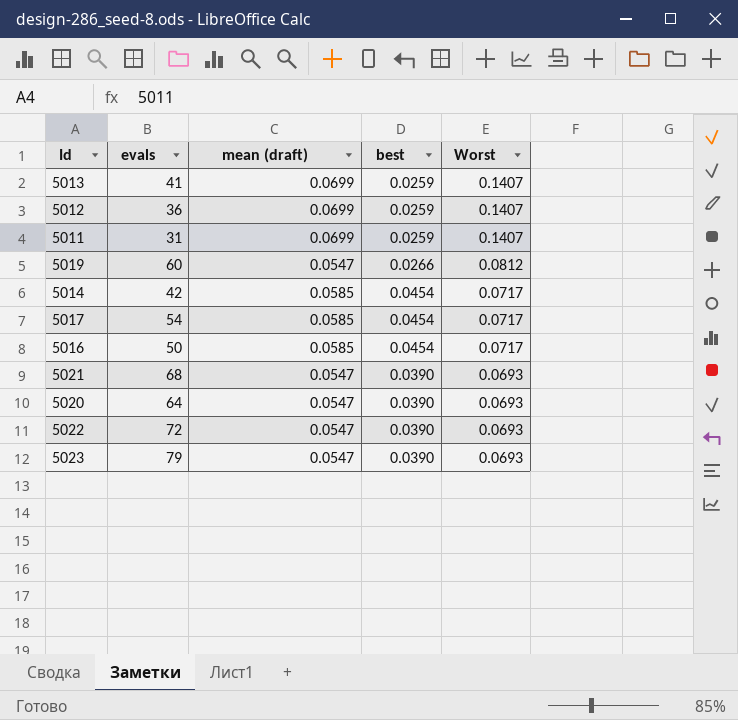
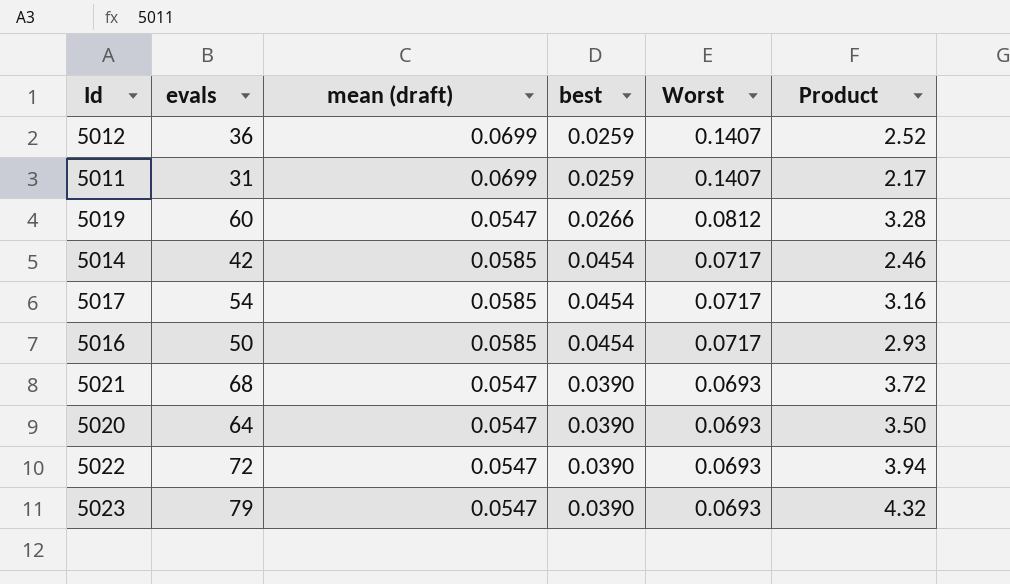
column Product | formula: none -> [evals] * [mean (draft)]
row 5013: 41 | 0.0699 | 0.0259 | 0.1407 -> none

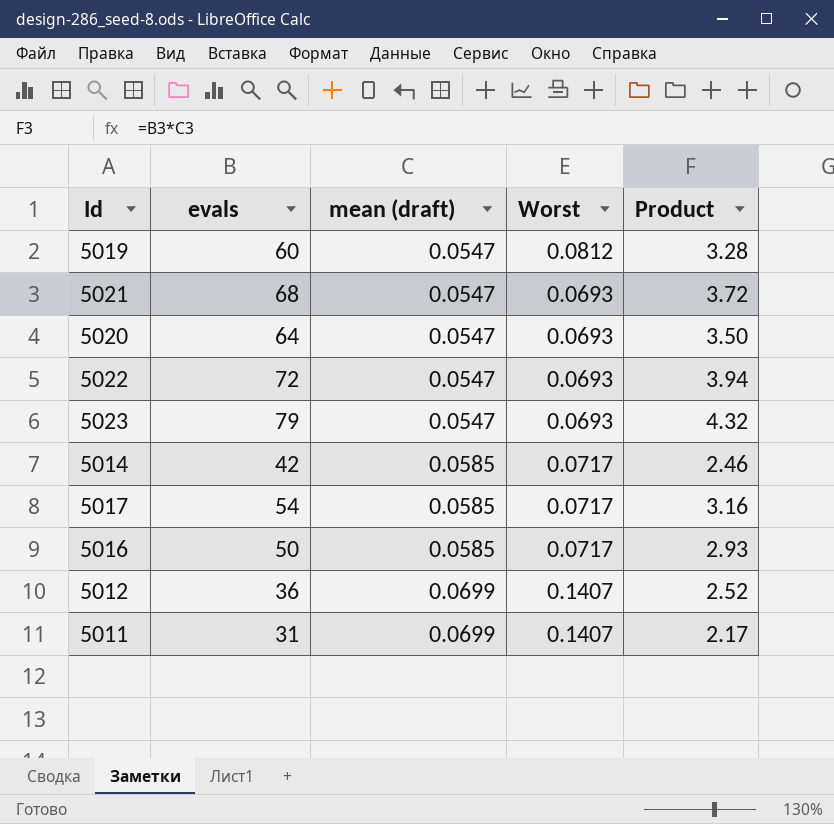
row order: Worst descending -> mean (draft) ascending
column best | position: 4 -> none

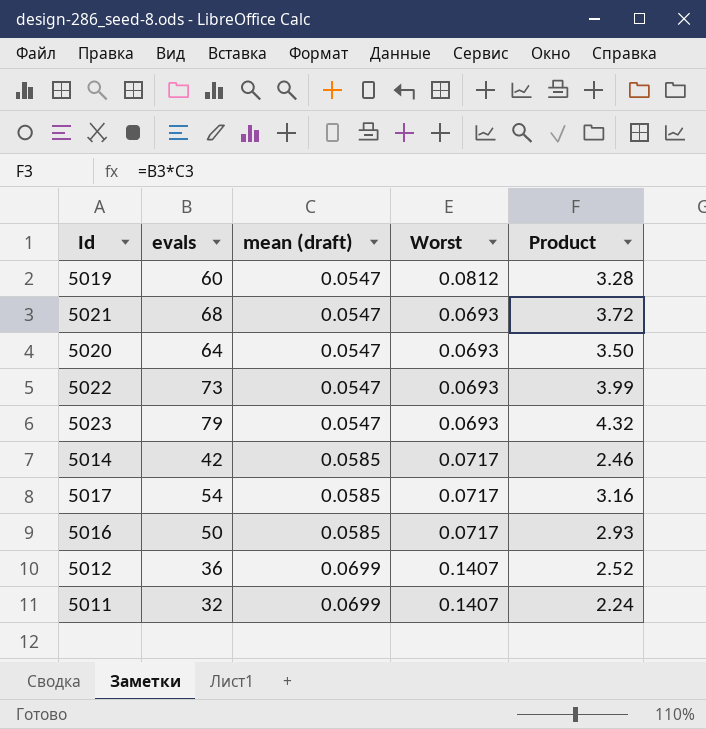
5022 | evals: 72 -> 73
5022 | Product: 3.94 -> 3.99
5011 | evals: 31 -> 32
5011 | Product: 2.17 -> 2.24

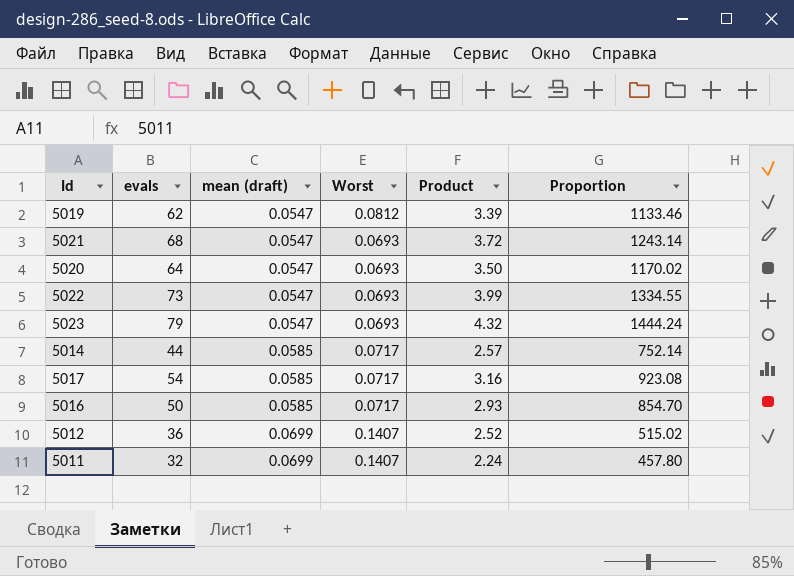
column Proportion | formula: none -> [evals] / [mean (draft)]
5019 | evals: 60 -> 62
5019 | Product: 3.28 -> 3.39
5014 | evals: 42 -> 44
5014 | Product: 2.46 -> 2.57

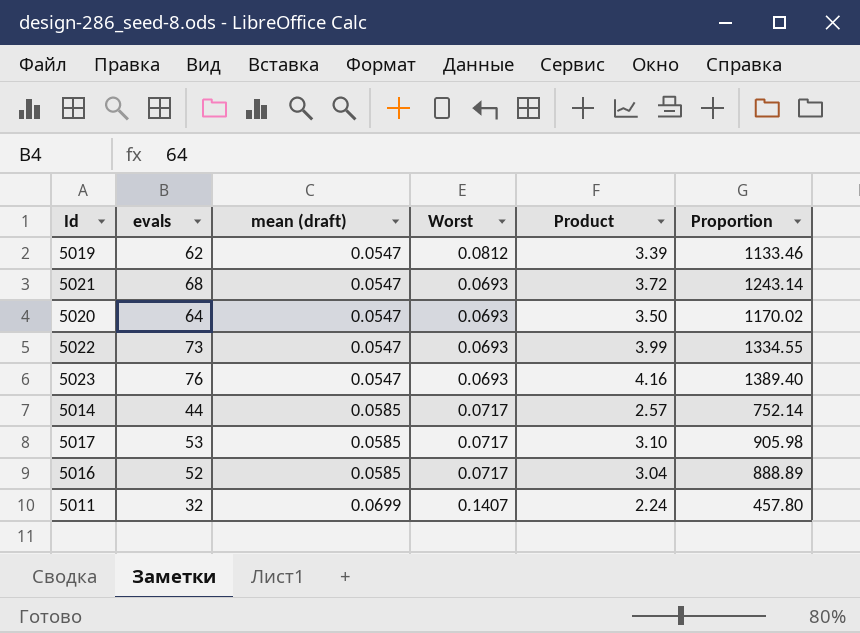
row 5012: 36 | 0.0699 | 0.1407 | 2.52 | 515.02 -> none
5023 | evals: 79 -> 76
5023 | Product: 4.32 -> 4.16
5023 | Proportion: 1444.24 -> 1389.40
5017 | evals: 54 -> 53
5017 | Product: 3.16 -> 3.10
5017 | Proportion: 923.08 -> 905.98
5016 | evals: 50 -> 52
5016 | Product: 2.93 -> 3.04
5016 | Proportion: 854.70 -> 888.89

